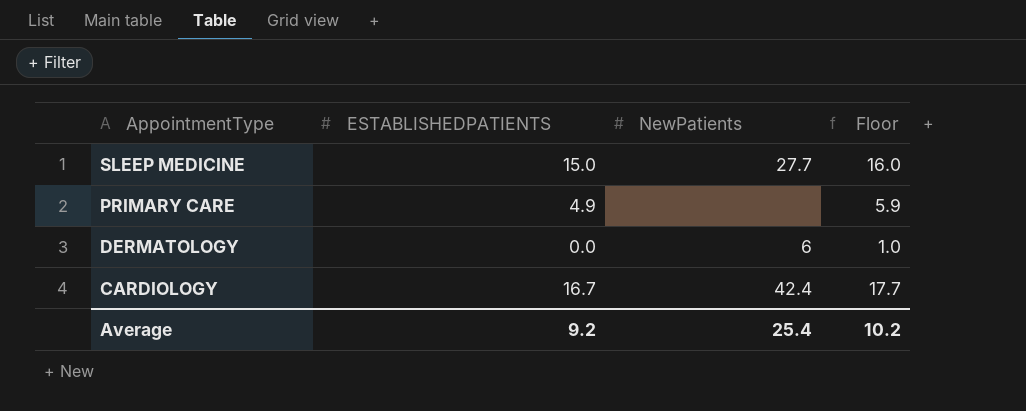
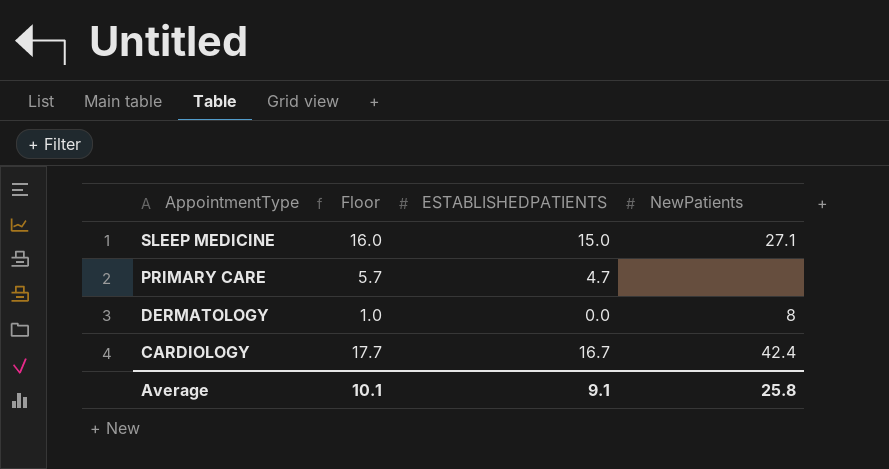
column Floor | position: 4 -> 2
SLEEP MEDICINE | NewPatients: 27.7 -> 27.1
PRIMARY CARE | Floor: 5.9 -> 5.7
PRIMARY CARE | ESTABLISHEDPATIENTS: 4.9 -> 4.7
DERMATOLOGY | NewPatients: 6 -> 8
Average | Floor: 10.2 -> 10.1
Average | ESTABLISHEDPATIENTS: 9.2 -> 9.1
Average | NewPatients: 25.4 -> 25.8

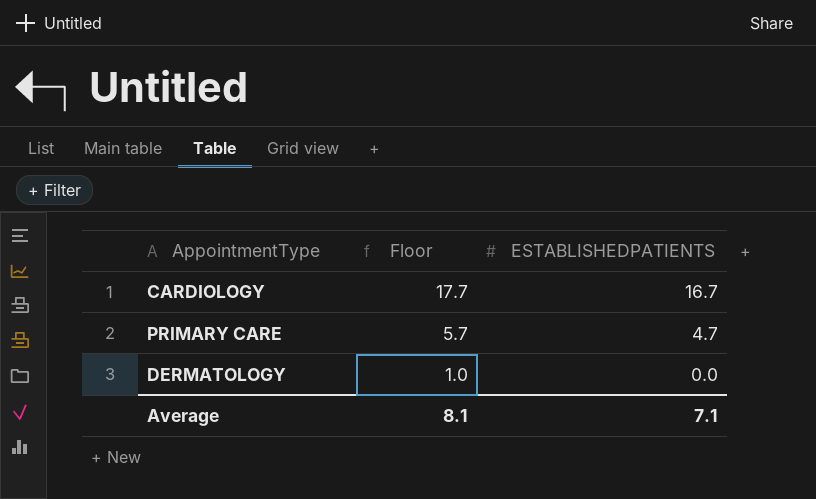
row order: AppointmentType descending -> Floor descending
column NewPatients | position: 4 -> none
row SLEEP MEDICINE: 16.0 | 15.0 | 27.1 -> none
Average | Floor: 10.1 -> 8.1
Average | ESTABLISHEDPATIENTS: 9.1 -> 7.1

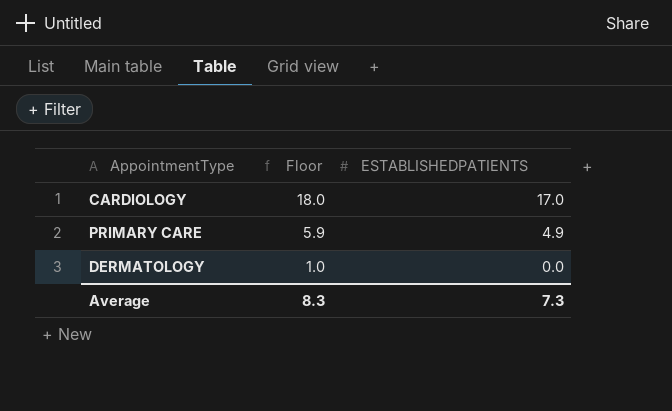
CARDIOLOGY | Floor: 17.7 -> 18.0
CARDIOLOGY | ESTABLISHEDPATIENTS: 16.7 -> 17.0
PRIMARY CARE | Floor: 5.7 -> 5.9
PRIMARY CARE | ESTABLISHEDPATIENTS: 4.7 -> 4.9
Average | Floor: 8.1 -> 8.3
Average | ESTABLISHEDPATIENTS: 7.1 -> 7.3

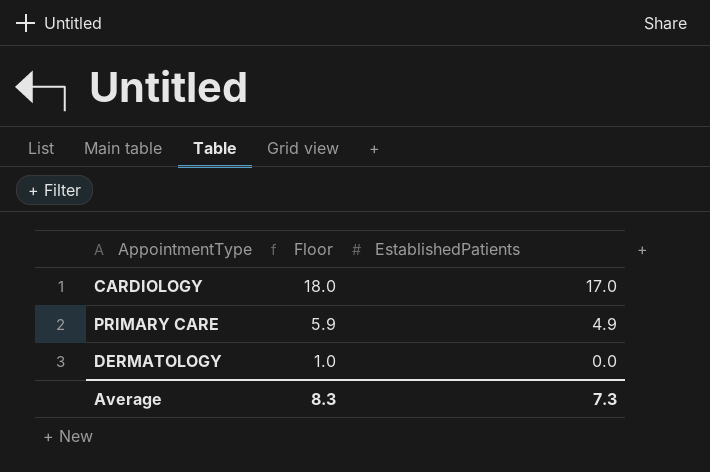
column name: ESTABLISHEDPATIENTS -> EstablishedPatients

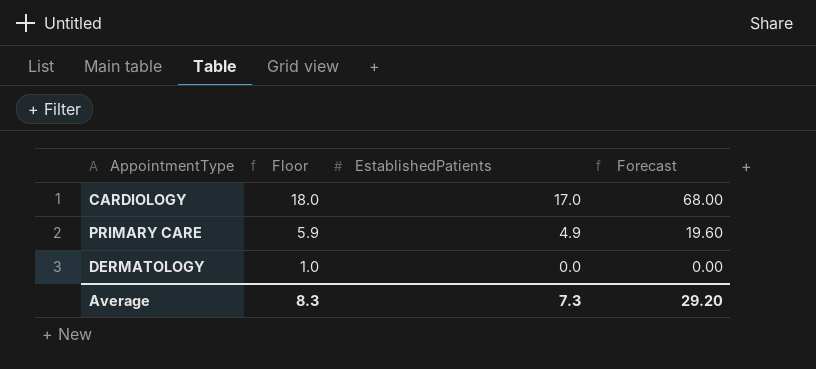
column Forecast | formula: none -> [EstablishedPatients] * 4

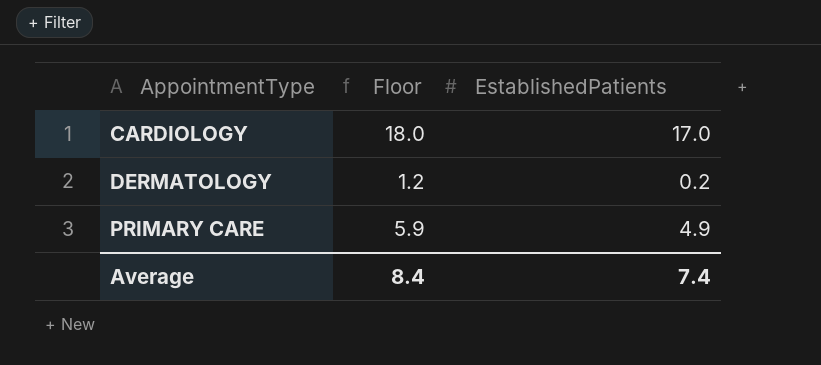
row order: Floor descending -> AppointmentType ascending
column Forecast | formula: [EstablishedPatients] * 4 -> none
DERMATOLOGY | Floor: 1.0 -> 1.2
DERMATOLOGY | EstablishedPatients: 0.0 -> 0.2
Average | Floor: 8.3 -> 8.4
Average | EstablishedPatients: 7.3 -> 7.4

